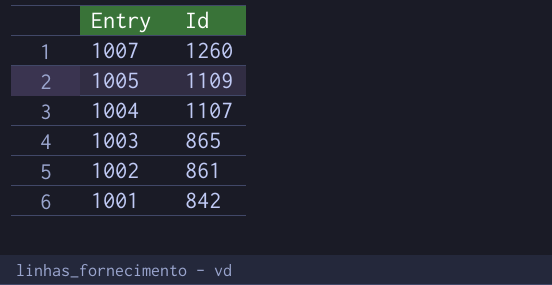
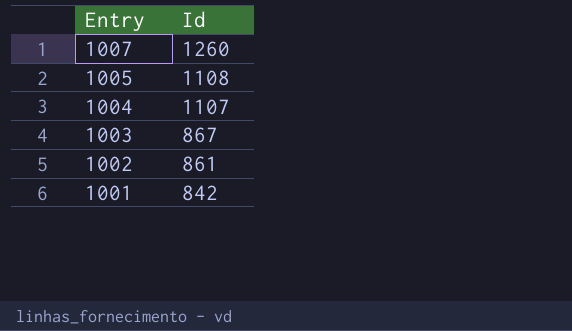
1005 | Id: 1109 -> 1108
1003 | Id: 865 -> 867

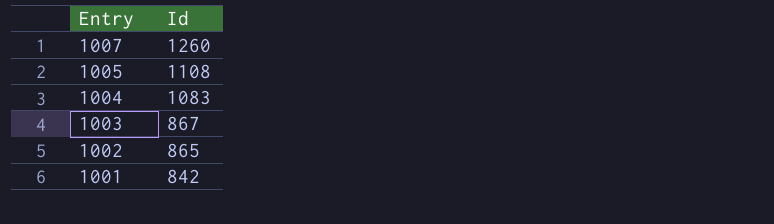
1004 | Id: 1107 -> 1083
1002 | Id: 861 -> 865

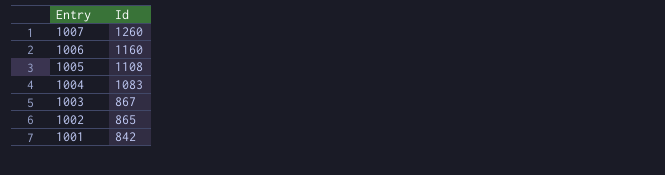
row 1006: none -> 1160

